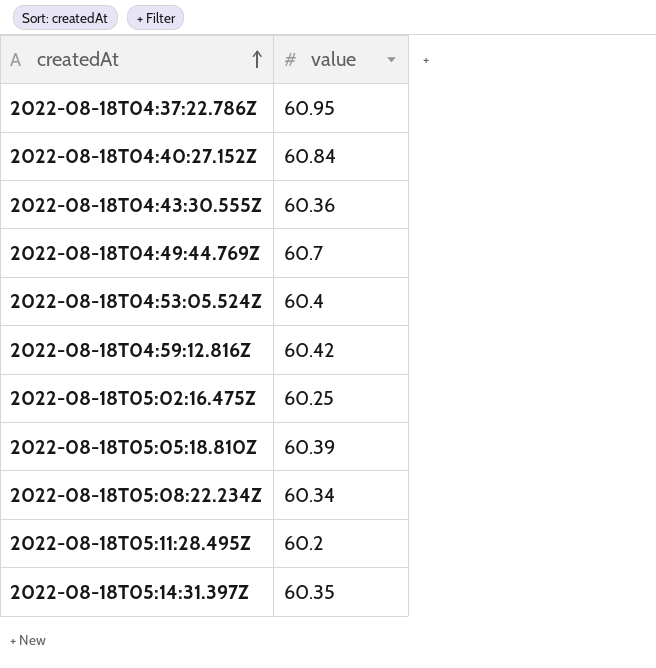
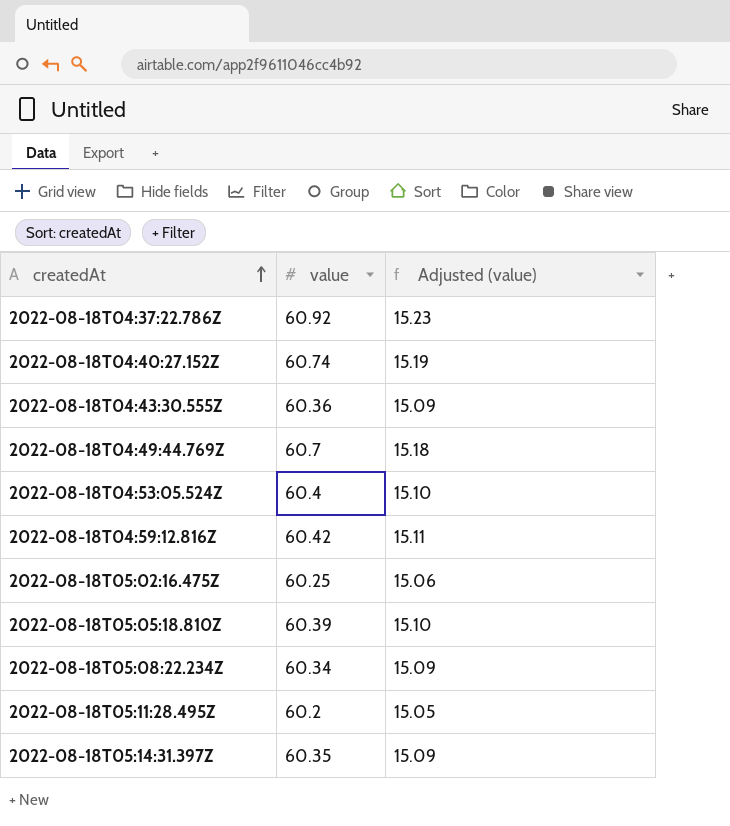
column Adjusted (value) | formula: none -> [value] * 0.25
2022-08-18T04:37:22.786Z | value: 60.95 -> 60.92
2022-08-18T04:40:27.152Z | value: 60.84 -> 60.74

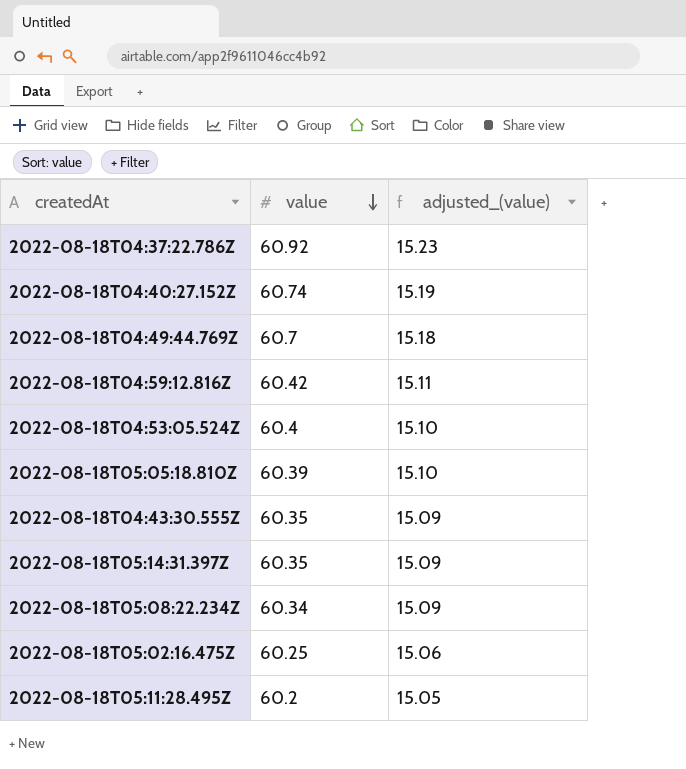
row order: createdAt ascending -> value descending
column name: Adjusted (value) -> adjusted_(value)
2022-08-18T04:43:30.555Z | value: 60.36 -> 60.35

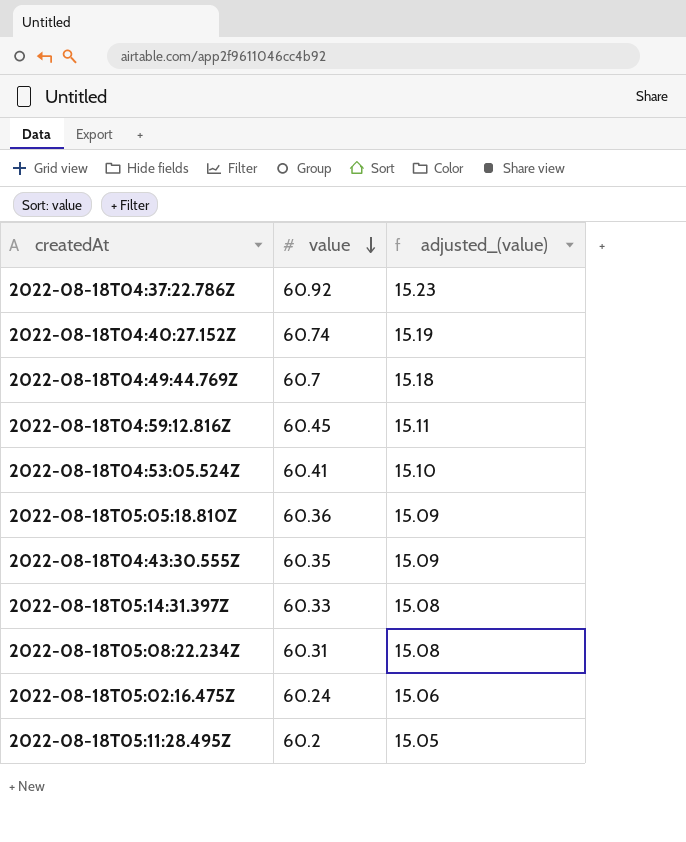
2022-08-18T04:59:12.816Z | value: 60.42 -> 60.45
2022-08-18T04:53:05.524Z | value: 60.4 -> 60.41
2022-08-18T05:05:18.810Z | value: 60.39 -> 60.36
2022-08-18T05:05:18.810Z | adjusted_(value): 15.10 -> 15.09
2022-08-18T05:14:31.397Z | value: 60.35 -> 60.33
2022-08-18T05:14:31.397Z | adjusted_(value): 15.09 -> 15.08
2022-08-18T05:08:22.234Z | value: 60.34 -> 60.31
2022-08-18T05:08:22.234Z | adjusted_(value): 15.09 -> 15.08
2022-08-18T05:02:16.475Z | value: 60.25 -> 60.24

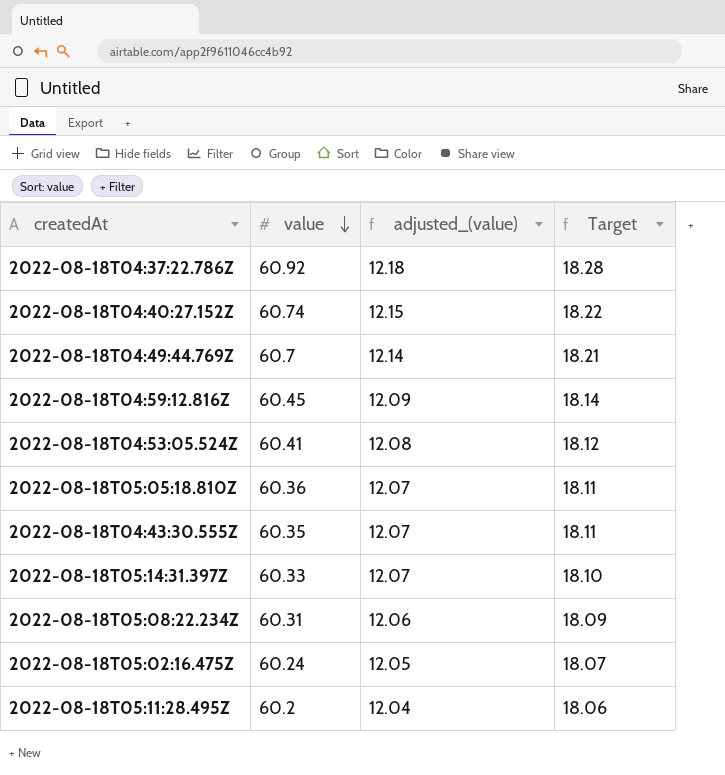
column adjusted_(value) | formula: [value] * 0.25 -> [value] * 0.2
column Target | formula: none -> [value] * 0.3

